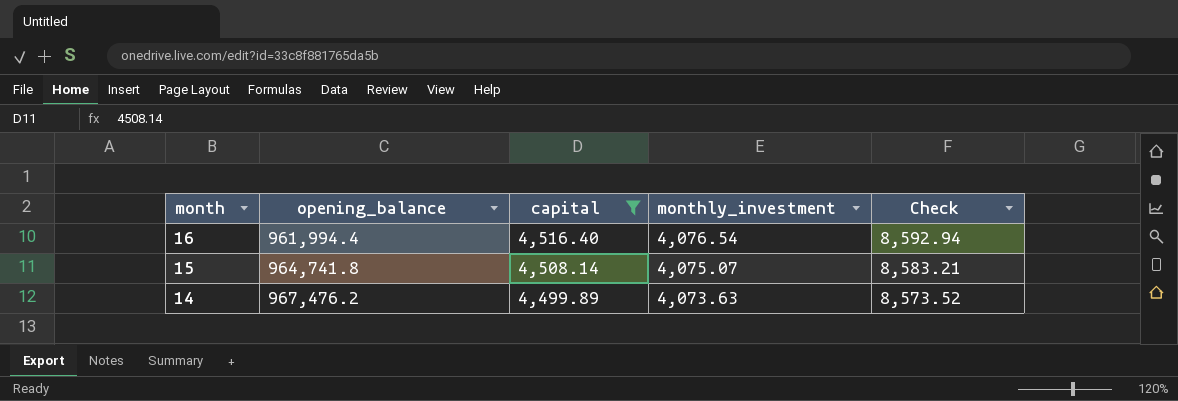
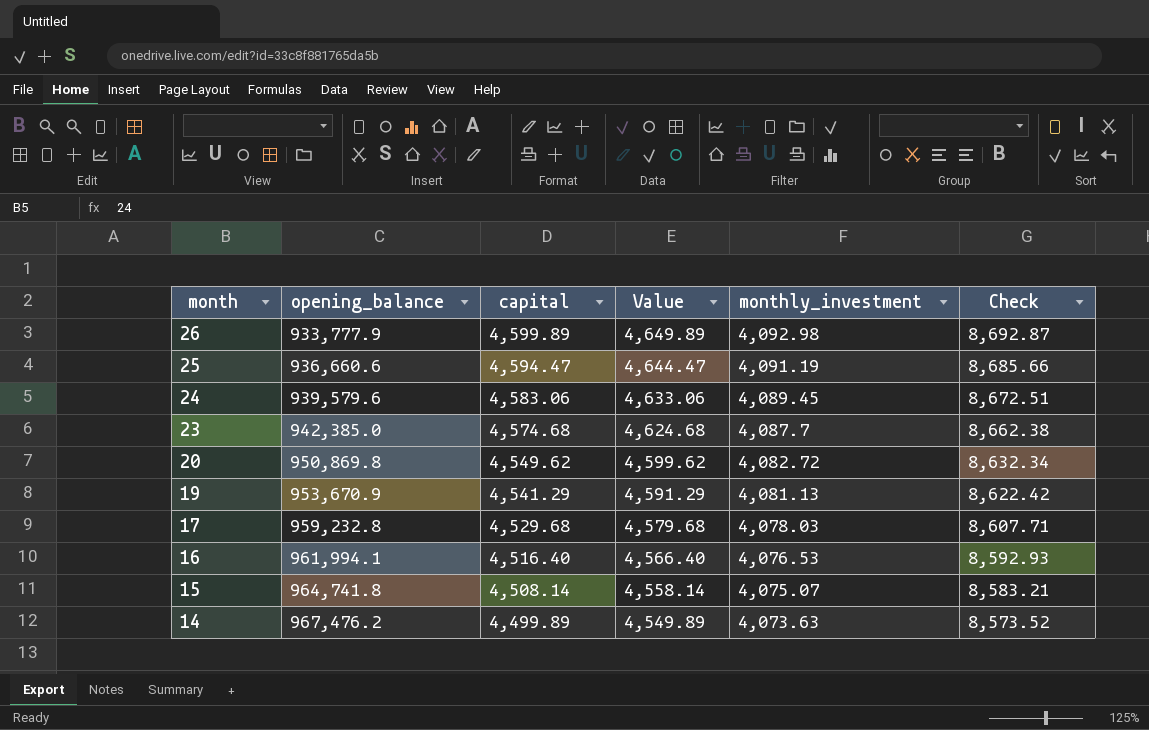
filter: capital <= 4,516.40 -> none
column Value | formula: none -> [capital] + 50
16 | opening_balance: 961,994.4 -> 961,994.1
16 | monthly_investment: 4,076.54 -> 4,076.53
16 | Check: 8,592.94 -> 8,592.93

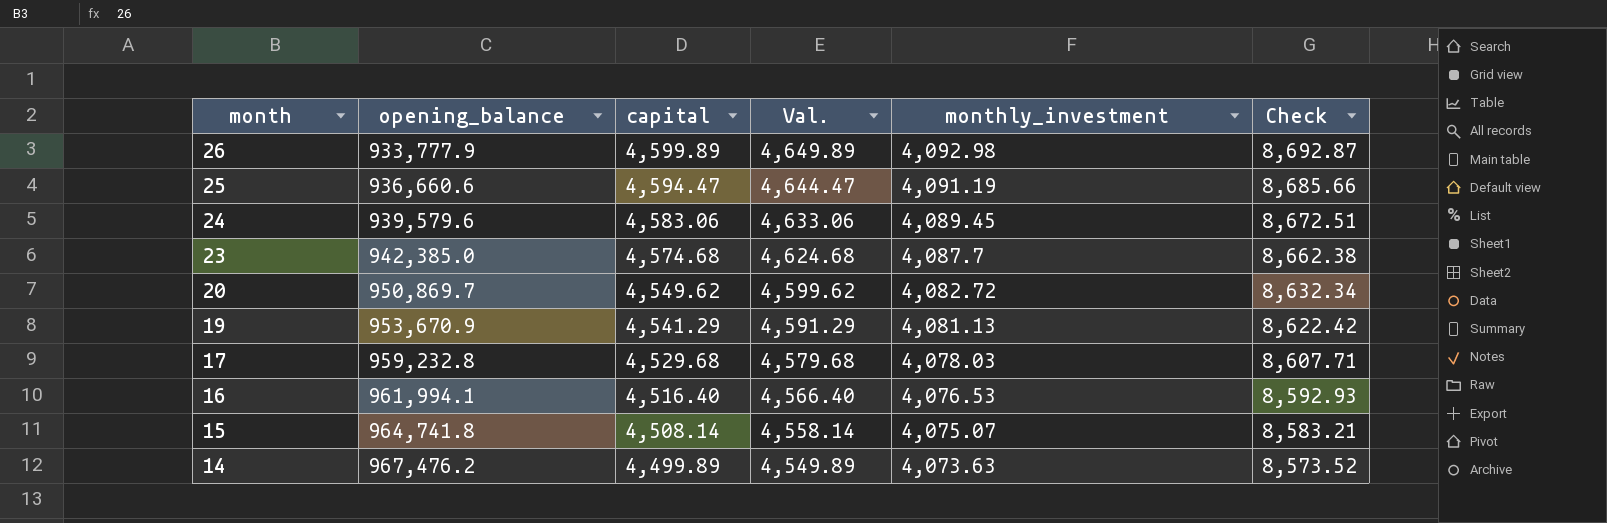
column name: Value -> Val.
20 | opening_balance: 950,869.8 -> 950,869.7

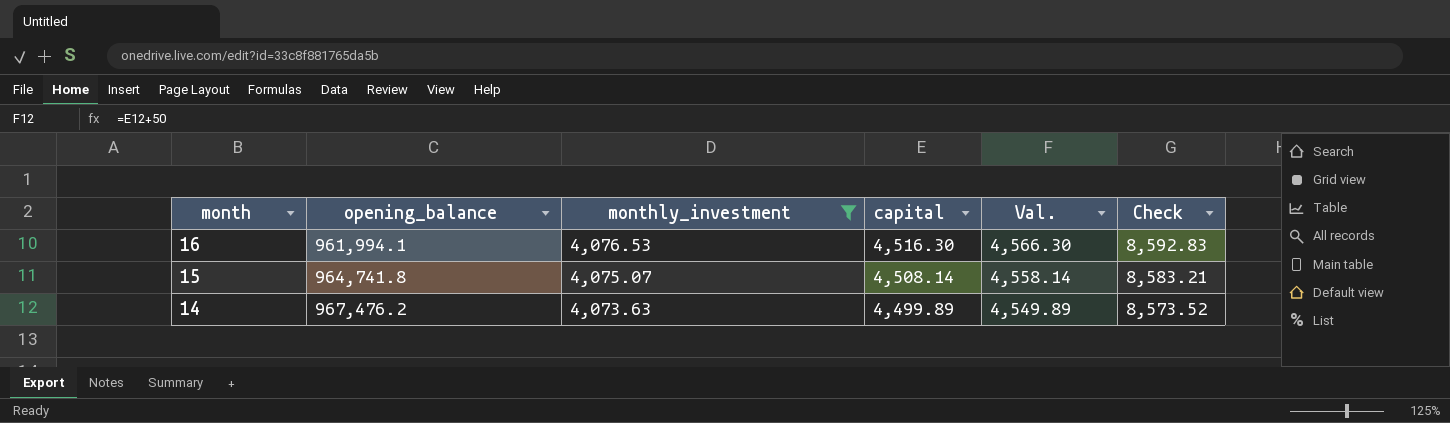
filter: none -> monthly_investment <= 4,076.53
column monthly_investment | position: 5 -> 3
16 | capital: 4,516.40 -> 4,516.30
16 | Val.: 4,566.40 -> 4,566.30
16 | Check: 8,592.93 -> 8,592.83

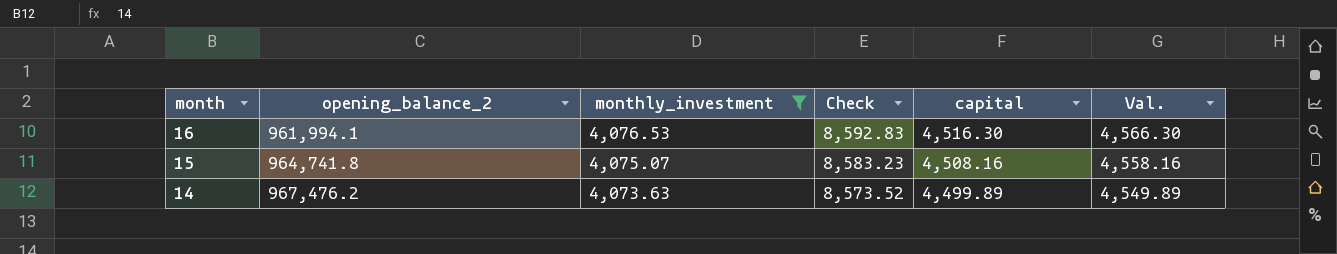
column name: opening_balance -> opening_balance_2
column Check | position: 6 -> 4
15 | Check: 8,583.21 -> 8,583.23
15 | capital: 4,508.14 -> 4,508.16
15 | Val.: 4,558.14 -> 4,558.16

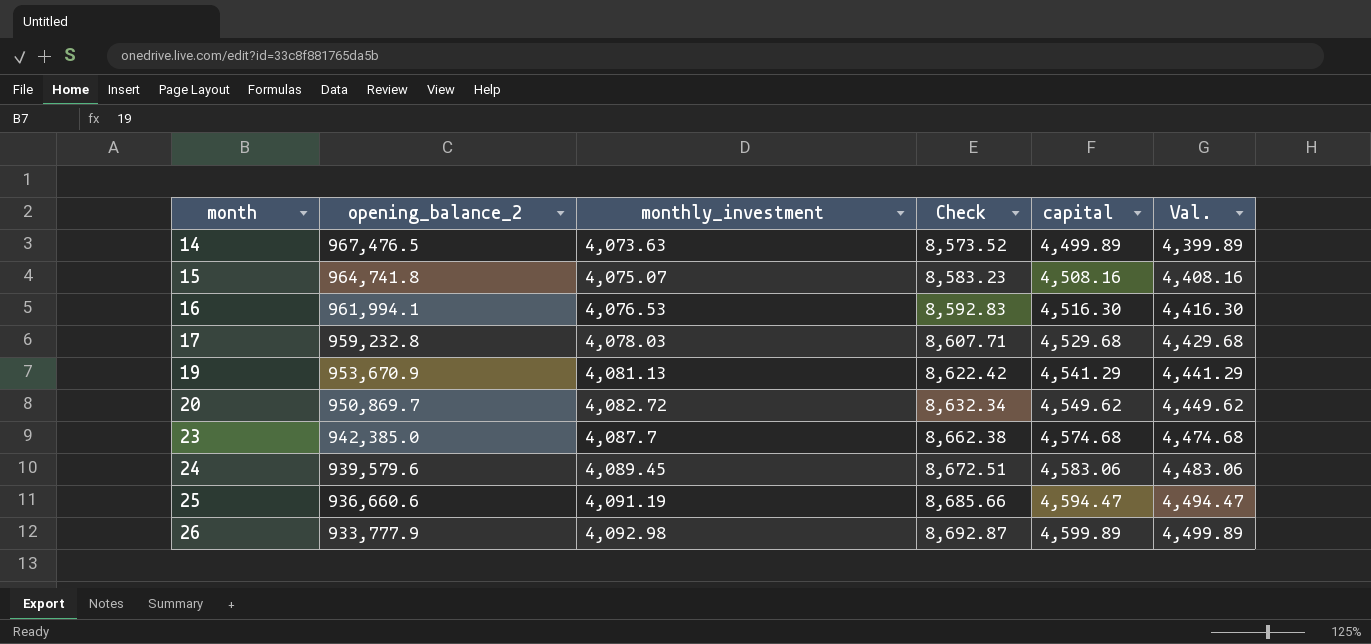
filter: monthly_investment <= 4,076.53 -> none
row order: month descending -> month ascending
column Val. | formula: [capital] + 50 -> [capital] - 100
14 | opening_balance_2: 967,476.2 -> 967,476.5

